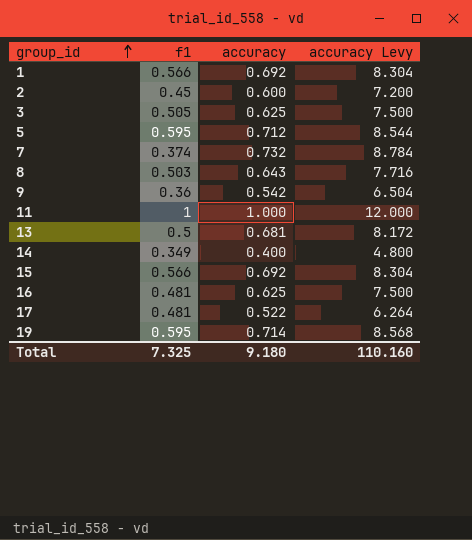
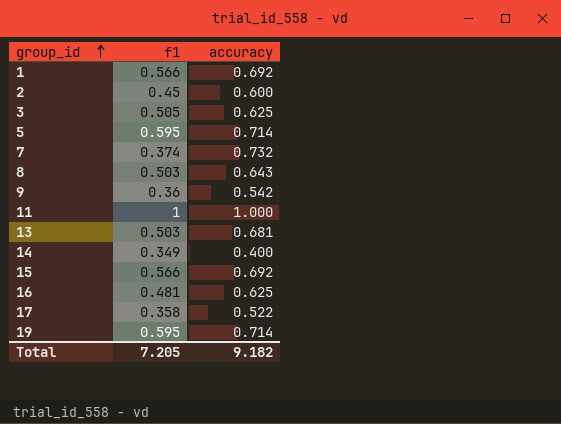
column accuracy Levy | formula: [accuracy] * 12 -> none
5 | accuracy: 0.712 -> 0.714
13 | f1: 0.5 -> 0.503
17 | f1: 0.481 -> 0.358
Total | f1: 7.325 -> 7.205
Total | accuracy: 9.180 -> 9.182

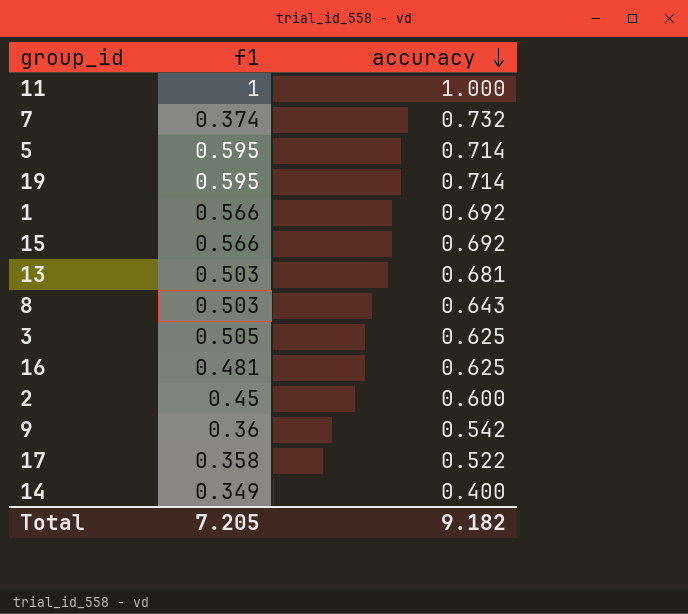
row order: group_id ascending -> accuracy descending

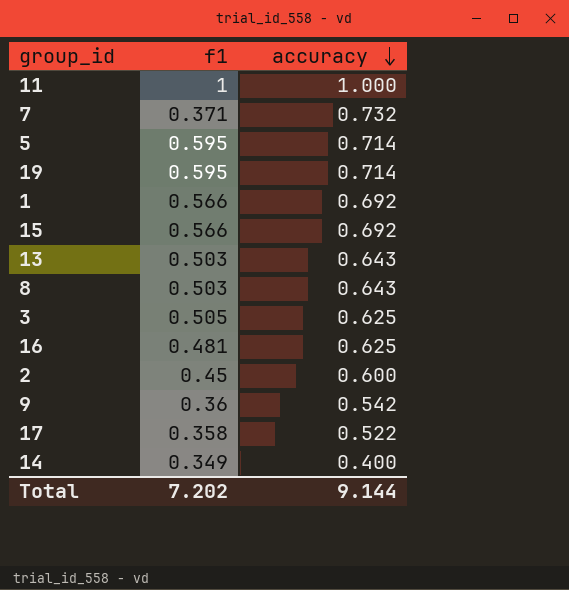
7 | f1: 0.374 -> 0.371
13 | accuracy: 0.681 -> 0.643
Total | f1: 7.205 -> 7.202
Total | accuracy: 9.182 -> 9.144

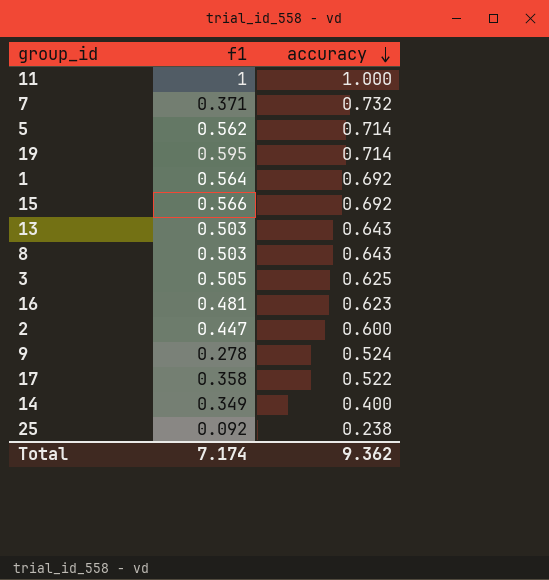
5 | f1: 0.595 -> 0.562
1 | f1: 0.566 -> 0.564
16 | accuracy: 0.625 -> 0.623
2 | f1: 0.45 -> 0.447
9 | f1: 0.36 -> 0.278
9 | accuracy: 0.542 -> 0.524
row 25: none -> 0.092 | 0.238
Total | f1: 7.202 -> 7.174
Total | accuracy: 9.144 -> 9.362

